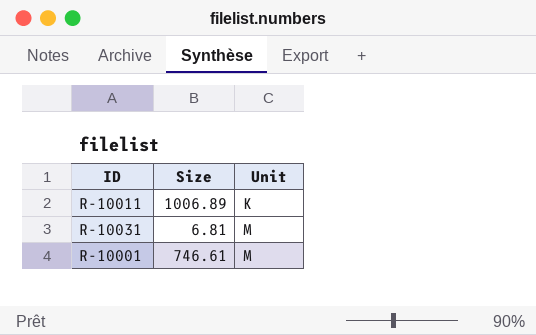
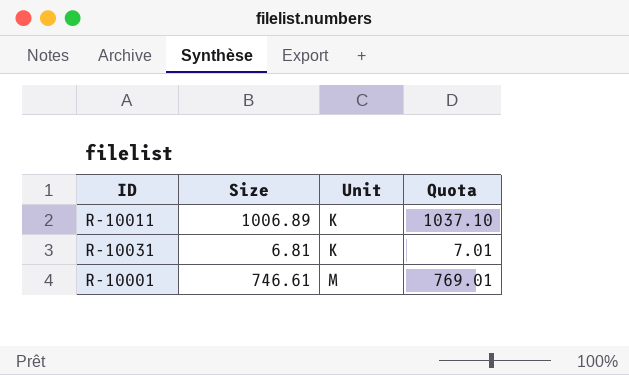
column Quota | formula: none -> [Size] * 1.03
R-10031 | Unit: M -> K

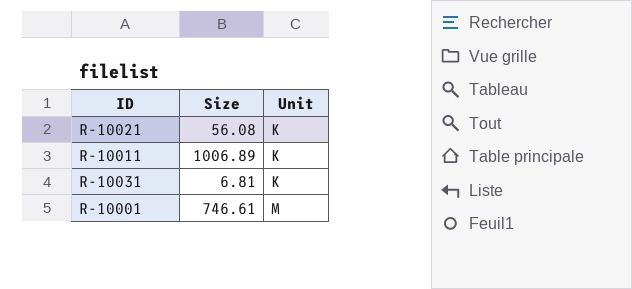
column Quota | formula: [Size] * 1.03 -> none
row R-10021: none -> 56.08 | K

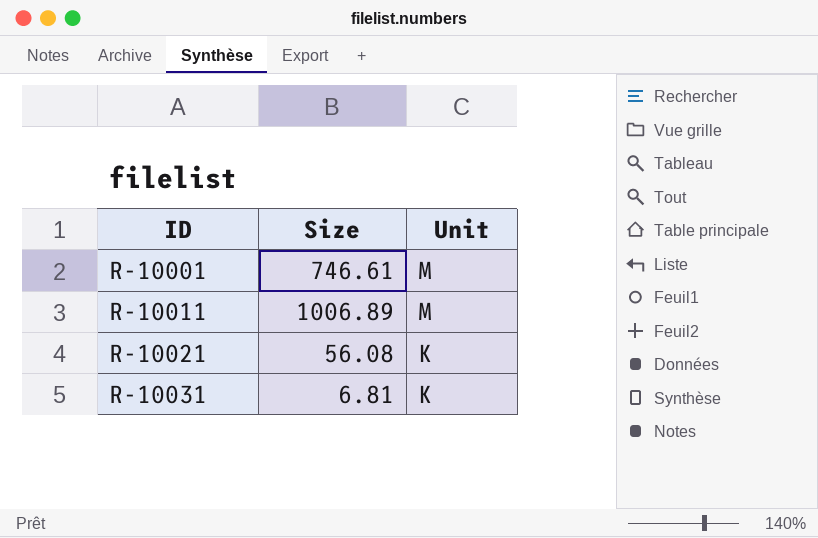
row order: Unit ascending -> ID ascending
R-10011 | Unit: K -> M

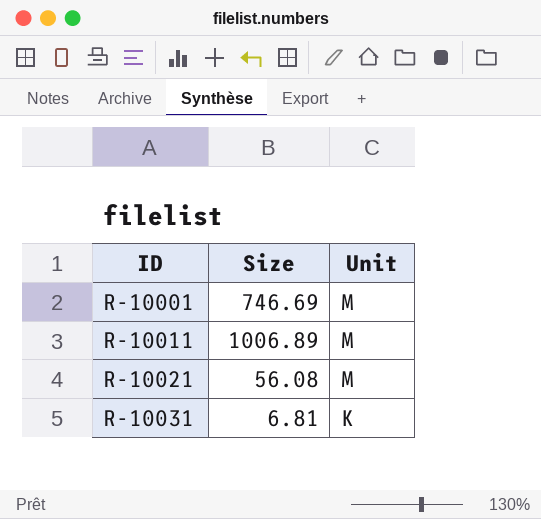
R-10001 | Size: 746.61 -> 746.69
R-10021 | Unit: K -> M

